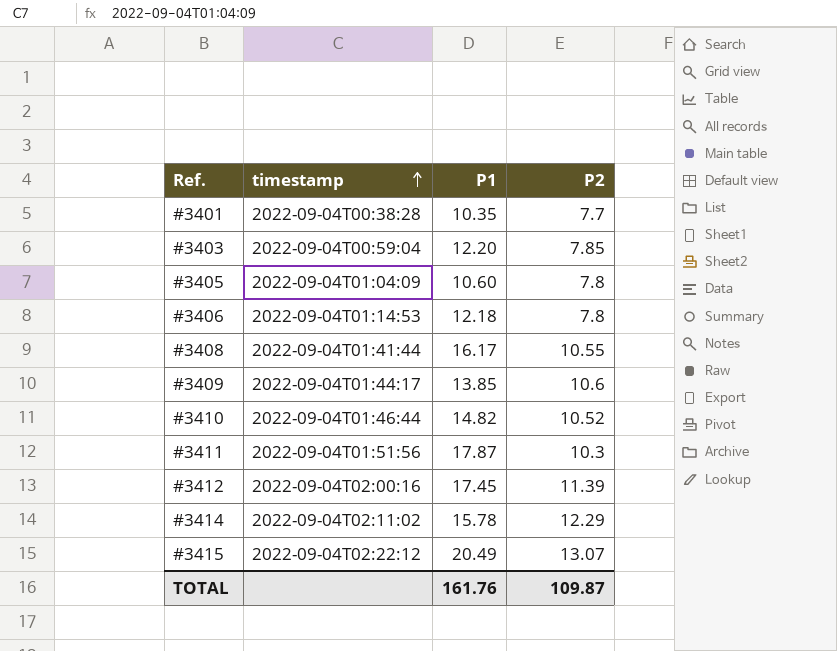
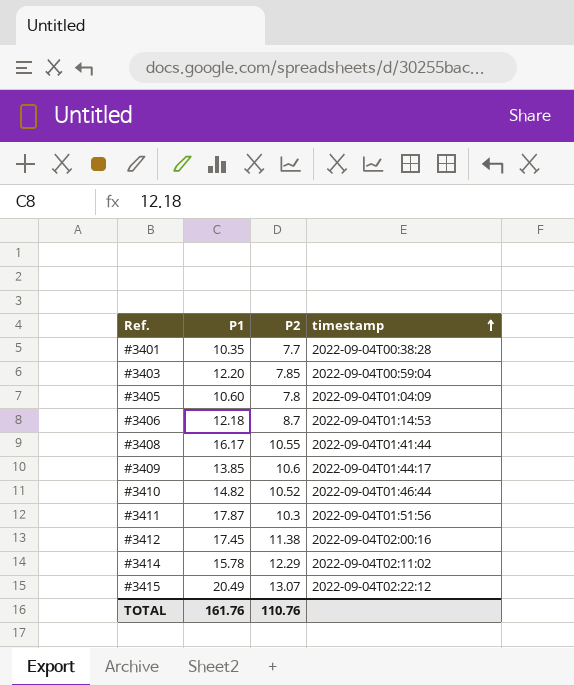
column timestamp | position: 2 -> 4
#3406 | P2: 7.8 -> 8.7
#3412 | P2: 11.39 -> 11.38
TOTAL | P2: 109.87 -> 110.76

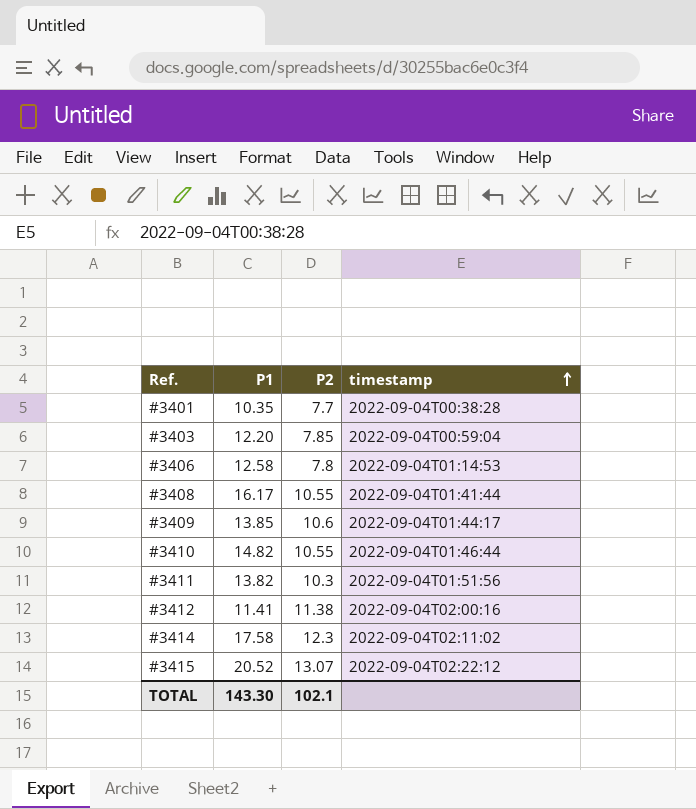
row #3405: 10.60 | 7.8 | 2022-09-04T01:04:09 -> none
#3406 | P1: 12.18 -> 12.58
#3406 | P2: 8.7 -> 7.8
#3410 | P2: 10.52 -> 10.55
#3411 | P1: 17.87 -> 13.82
#3412 | P1: 17.45 -> 11.41
#3414 | P1: 15.78 -> 17.58
#3414 | P2: 12.29 -> 12.3
#3415 | P1: 20.49 -> 20.52
TOTAL | P1: 161.76 -> 143.30
TOTAL | P2: 110.76 -> 102.1

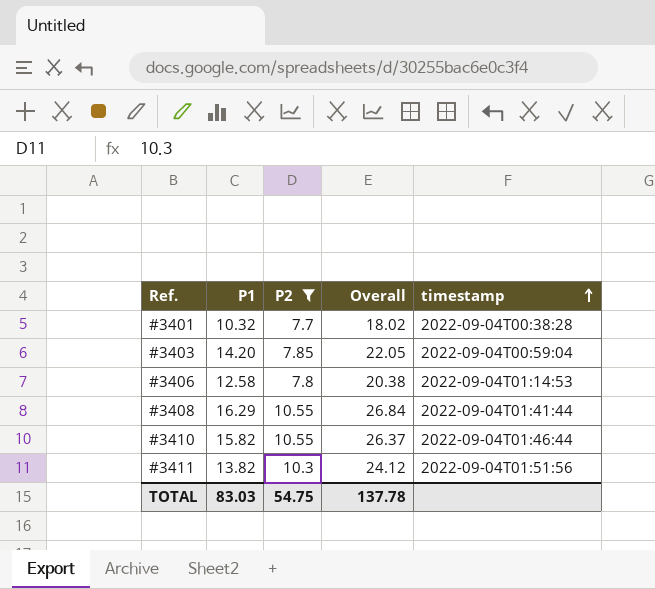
filter: none -> P2 <= 10.55
column Overall | formula: none -> [P1] + [P2]
#3401 | P1: 10.35 -> 10.32
#3403 | P1: 12.20 -> 14.20
#3408 | P1: 16.17 -> 16.29
#3410 | P1: 14.82 -> 15.82
TOTAL | P1: 143.30 -> 83.03
TOTAL | P2: 102.1 -> 54.75

